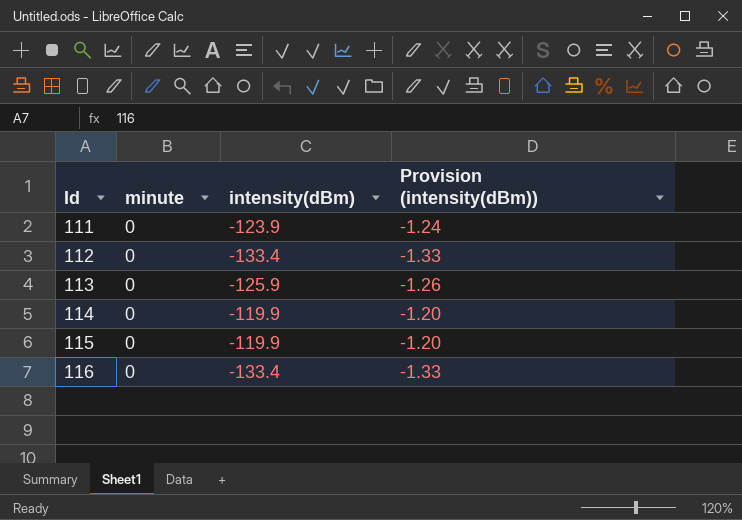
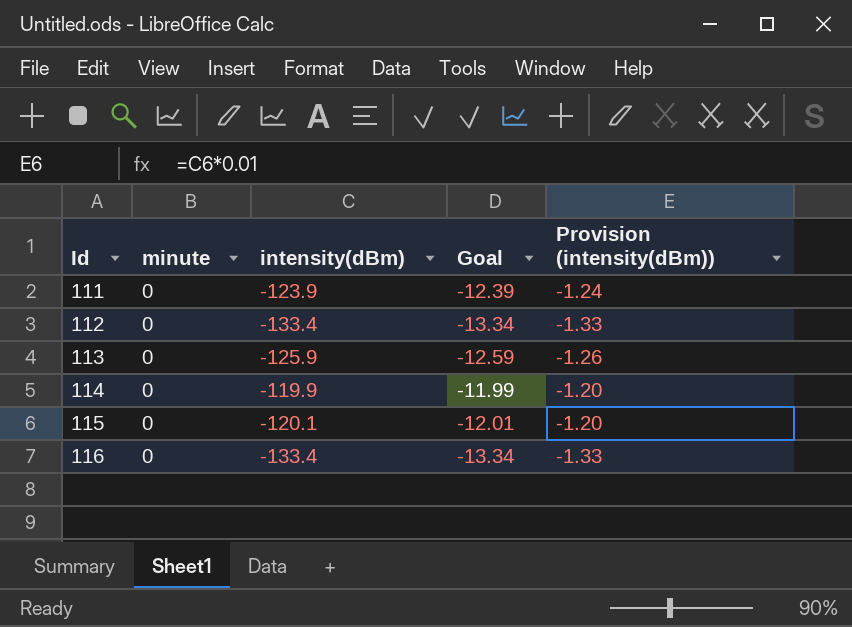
column Goal | formula: none -> [intensity(dBm)] * 0.1
115 | intensity(dBm): -119.9 -> -120.1

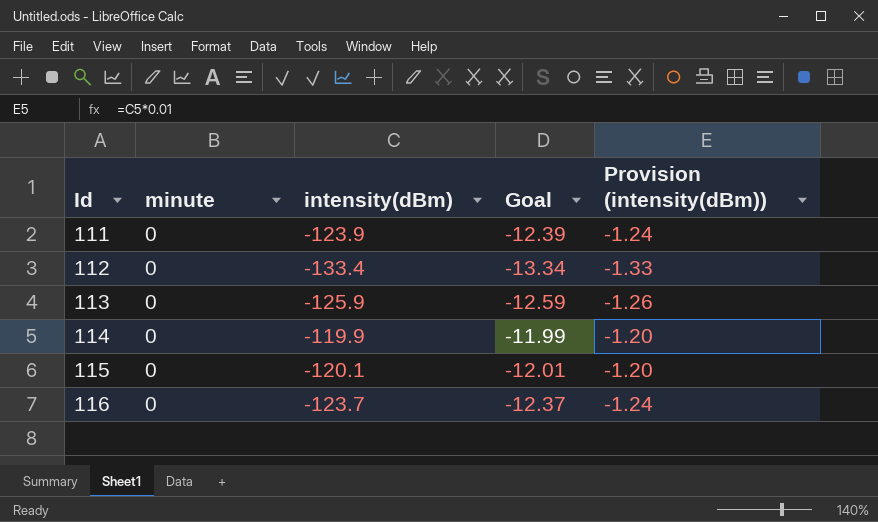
116 | intensity(dBm): -133.4 -> -123.7
116 | Goal: -13.34 -> -12.37
116 | Provision (intensity(dBm)): -1.33 -> -1.24

